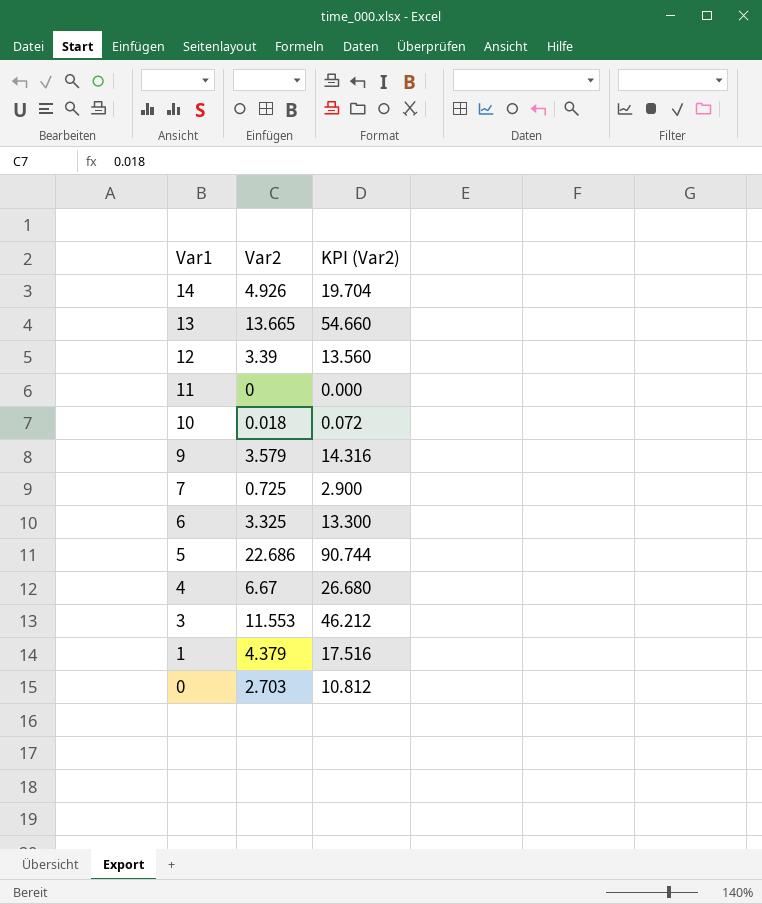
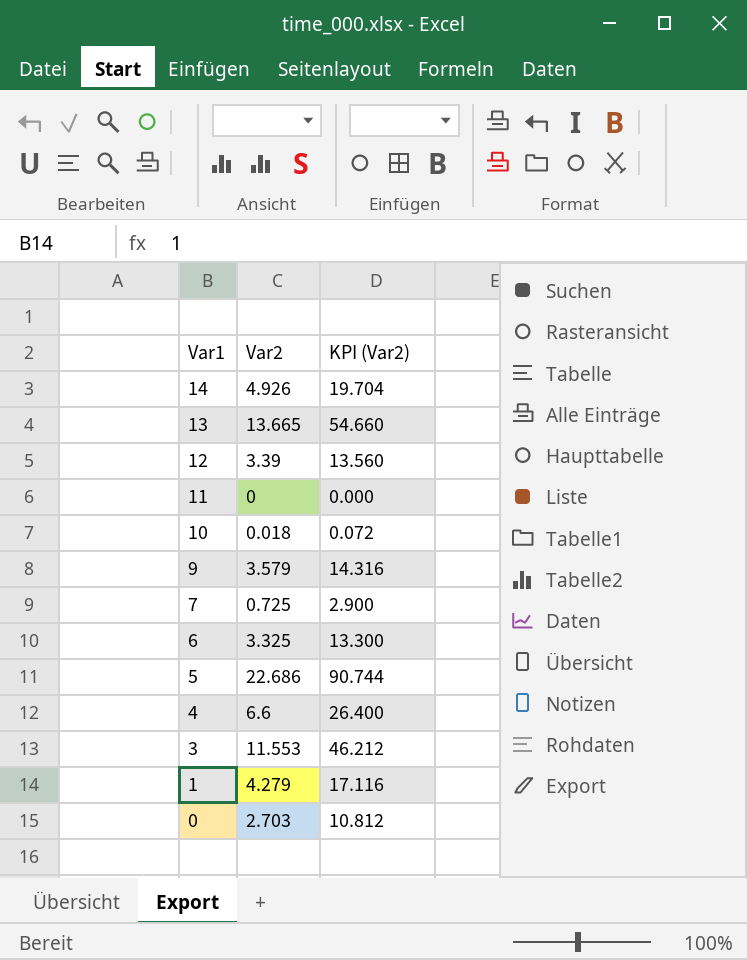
4 | Var2: 6.67 -> 6.6
4 | KPI (Var2): 26.680 -> 26.400
1 | Var2: 4.379 -> 4.279
1 | KPI (Var2): 17.516 -> 17.116

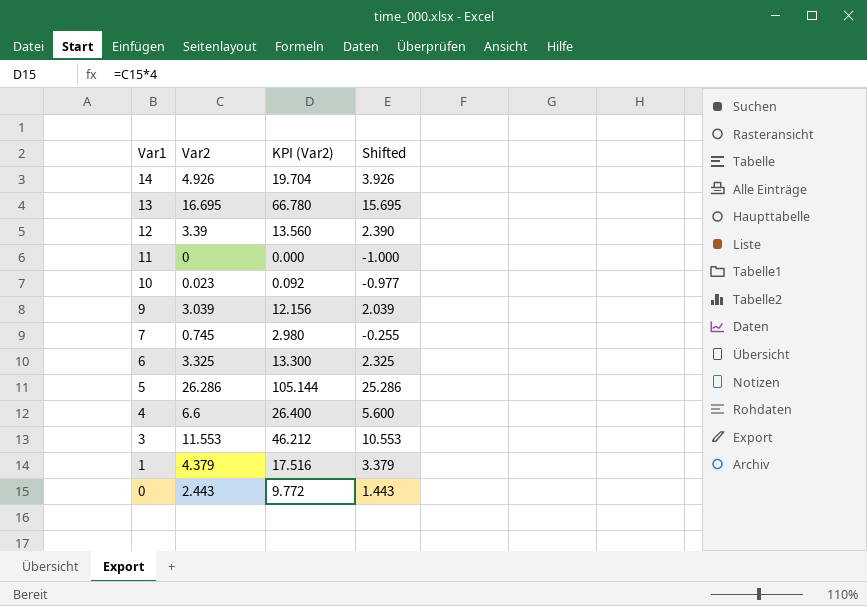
column Shifted | formula: none -> [Var2] - 1
13 | Var2: 13.665 -> 16.695
13 | KPI (Var2): 54.660 -> 66.780
10 | Var2: 0.018 -> 0.023
10 | KPI (Var2): 0.072 -> 0.092
9 | Var2: 3.579 -> 3.039
9 | KPI (Var2): 14.316 -> 12.156
7 | Var2: 0.725 -> 0.745
7 | KPI (Var2): 2.900 -> 2.980
5 | Var2: 22.686 -> 26.286
5 | KPI (Var2): 90.744 -> 105.144
1 | Var2: 4.279 -> 4.379
1 | KPI (Var2): 17.116 -> 17.516
0 | Var2: 2.703 -> 2.443
0 | KPI (Var2): 10.812 -> 9.772

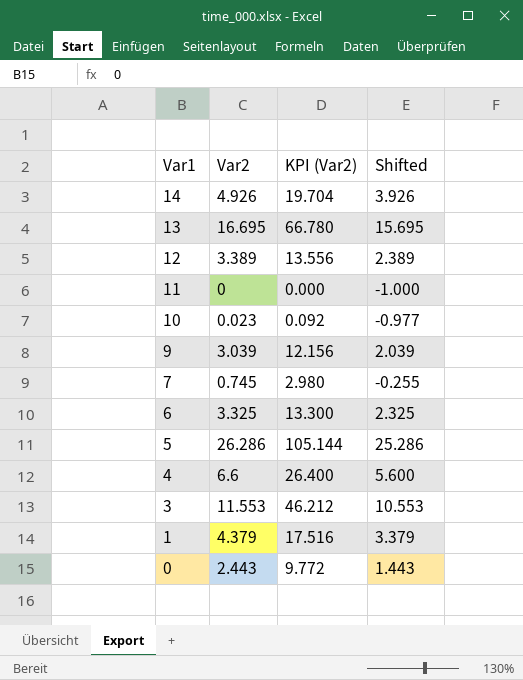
12 | Var2: 3.39 -> 3.389
12 | KPI (Var2): 13.560 -> 13.556
12 | Shifted: 2.390 -> 2.389

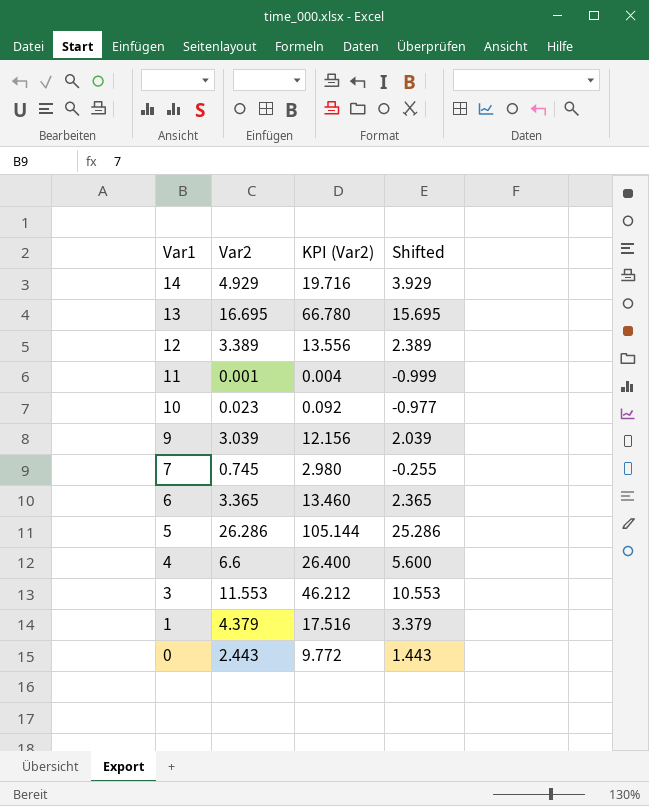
14 | Var2: 4.926 -> 4.929
14 | KPI (Var2): 19.704 -> 19.716
14 | Shifted: 3.926 -> 3.929
11 | Var2: 0 -> 0.001
11 | KPI (Var2): 0.000 -> 0.004
11 | Shifted: -1.000 -> -0.999
6 | Var2: 3.325 -> 3.365
6 | KPI (Var2): 13.300 -> 13.460
6 | Shifted: 2.325 -> 2.365

